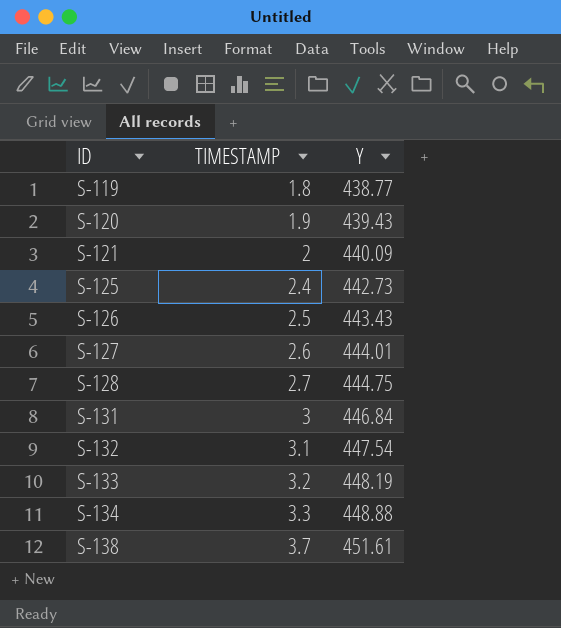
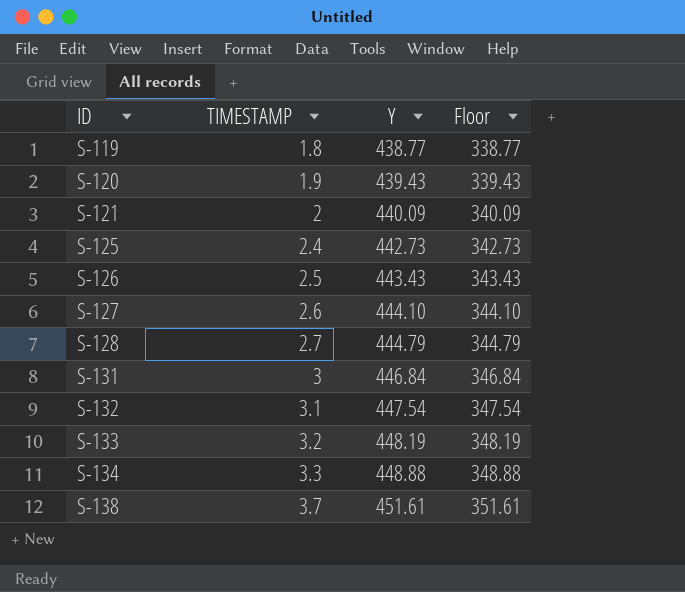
column Floor | formula: none -> [Y] - 100
S-127 | Y: 444.01 -> 444.10
S-128 | Y: 444.75 -> 444.79

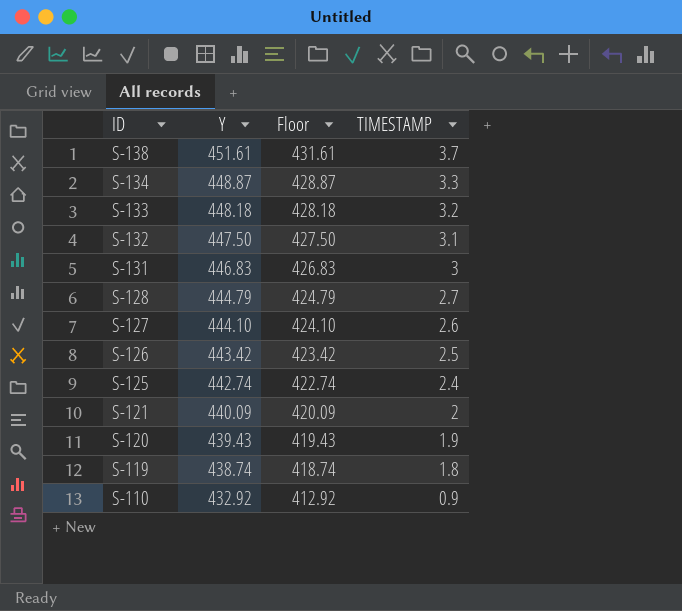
row order: ID ascending -> ID descending
column Floor | formula: [Y] - 100 -> [Y] - 20
column TIMESTAMP | position: 2 -> 4
S-134 | Y: 448.88 -> 448.87
S-133 | Y: 448.19 -> 448.18
S-132 | Y: 447.54 -> 447.50
S-131 | Y: 446.84 -> 446.83
S-126 | Y: 443.43 -> 443.42
S-125 | Y: 442.73 -> 442.74
S-119 | Y: 438.77 -> 438.74
row S-110: none -> 432.92 | 412.92 | 0.9

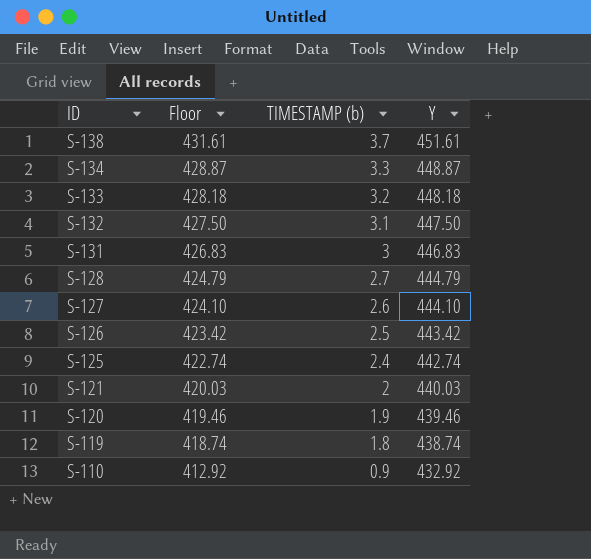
column name: TIMESTAMP -> TIMESTAMP (b)
column Y | position: 2 -> 4
S-121 | Floor: 420.09 -> 420.03
S-121 | Y: 440.09 -> 440.03
S-120 | Floor: 419.43 -> 419.46
S-120 | Y: 439.43 -> 439.46

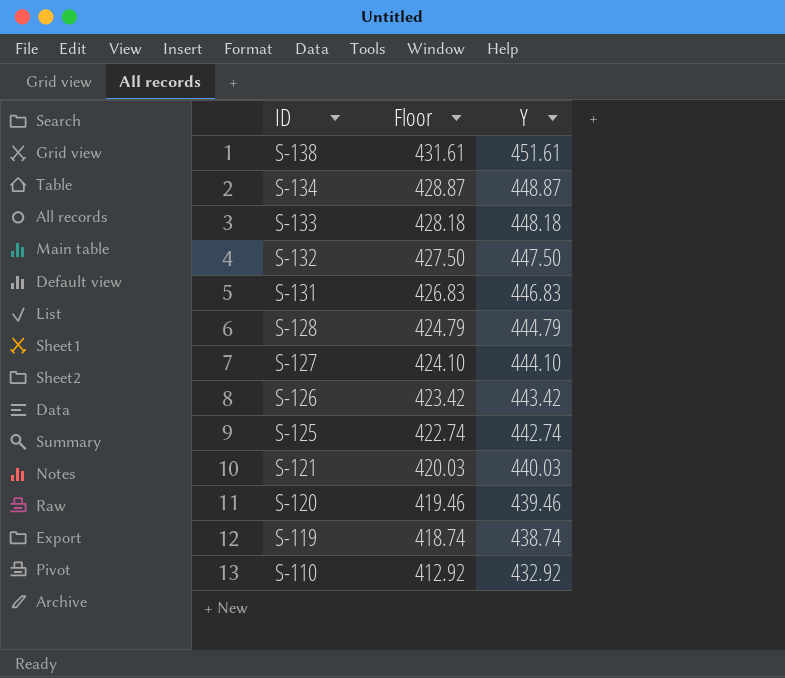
column TIMESTAMP (b) | position: 3 -> none

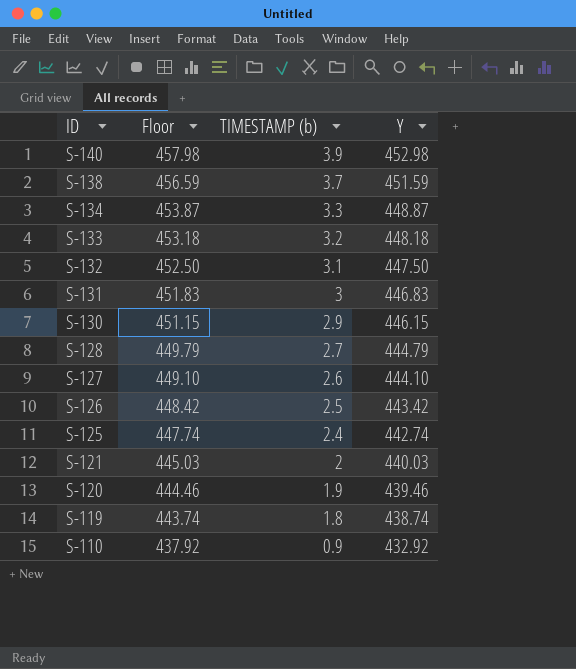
column Floor | formula: [Y] - 20 -> [Y] + 5
column TIMESTAMP (b) | position: none -> 3
row S-140: none -> 457.98 | 3.9 | 452.98
S-138 | Y: 451.61 -> 451.59
row S-130: none -> 451.15 | 2.9 | 446.15

